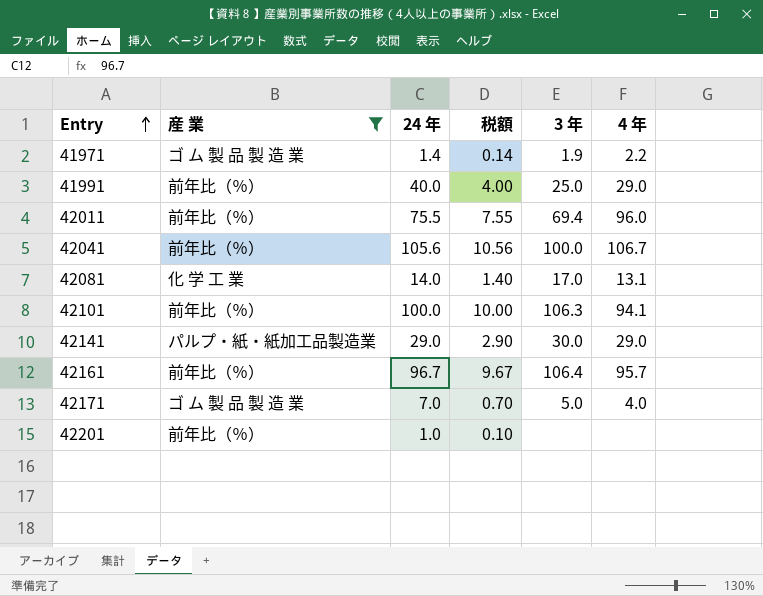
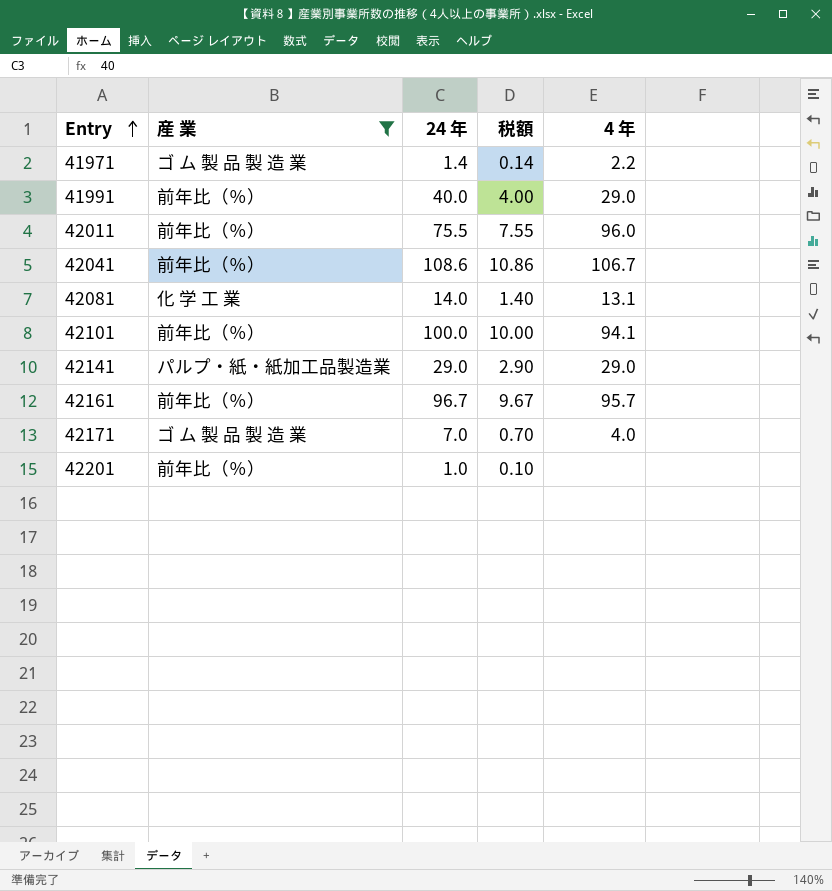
column 3 年 | position: 5 -> none
42041 | 24 年: 105.6 -> 108.6
42041 | 税額: 10.56 -> 10.86

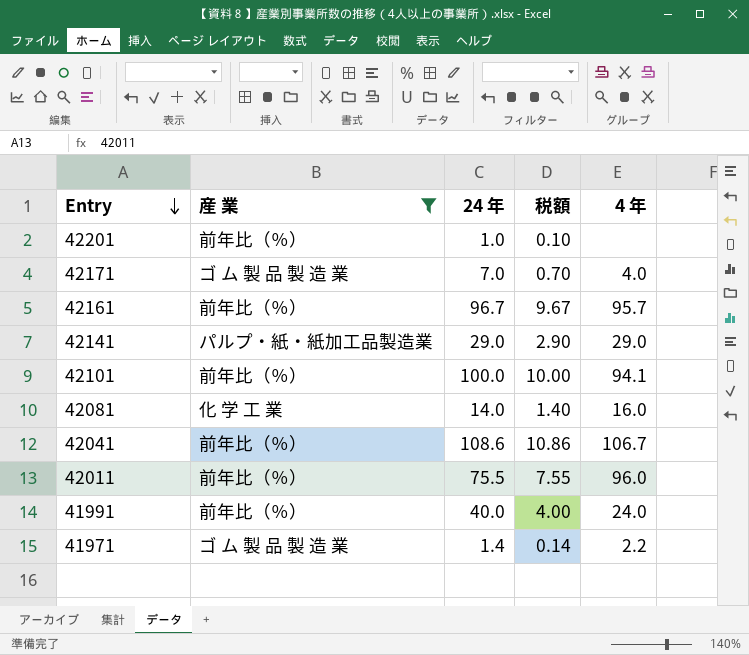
row order: Entry ascending -> Entry descending
42081 | 4 年: 13.1 -> 16.0
41991 | 4 年: 29.0 -> 24.0

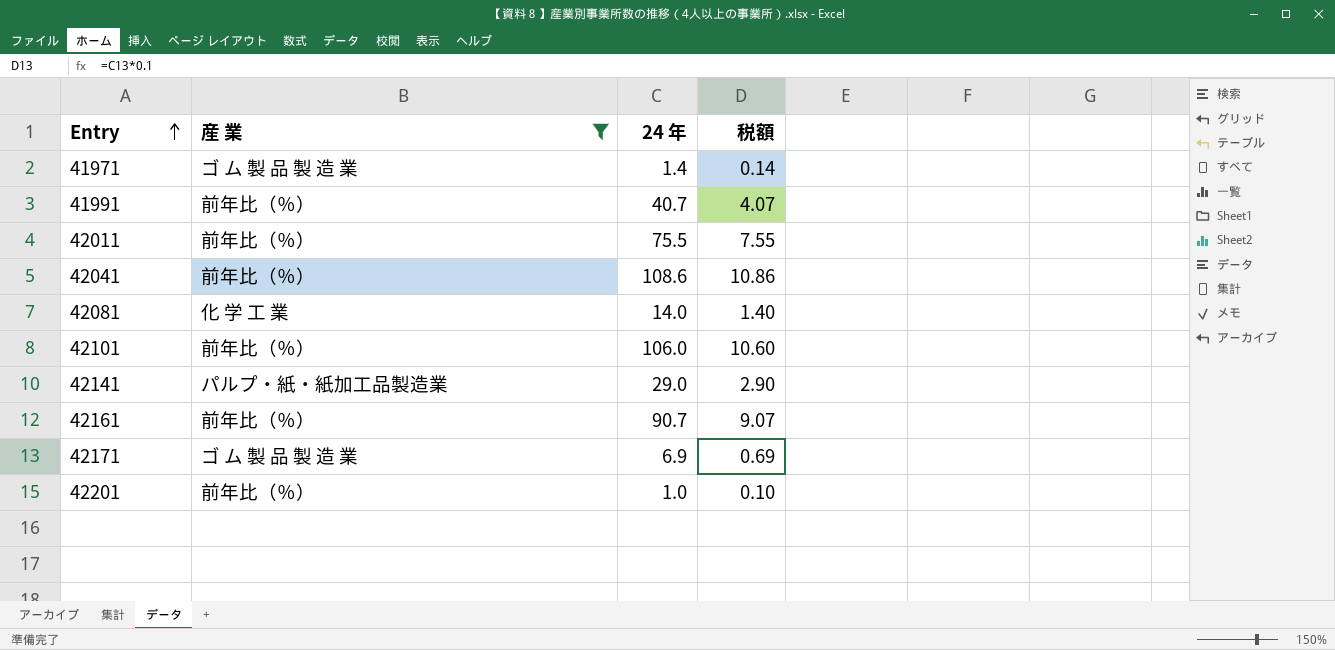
row order: Entry descending -> Entry ascending
column 4 年 | position: 5 -> none
41991 | 24 年: 40.0 -> 40.7
41991 | 税額: 4.00 -> 4.07
42101 | 24 年: 100.0 -> 106.0
42101 | 税額: 10.00 -> 10.60
42161 | 24 年: 96.7 -> 90.7
42161 | 税額: 9.67 -> 9.07
42171 | 24 年: 7.0 -> 6.9
42171 | 税額: 0.70 -> 0.69

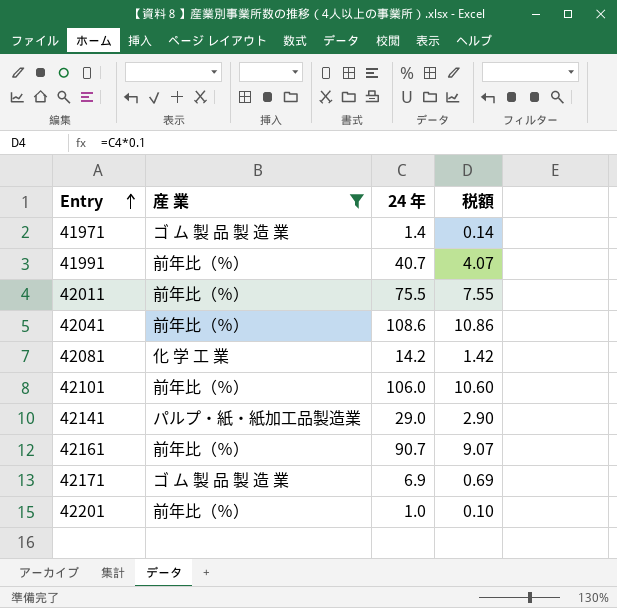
42081 | 24 年: 14.0 -> 14.2
42081 | 税額: 1.40 -> 1.42

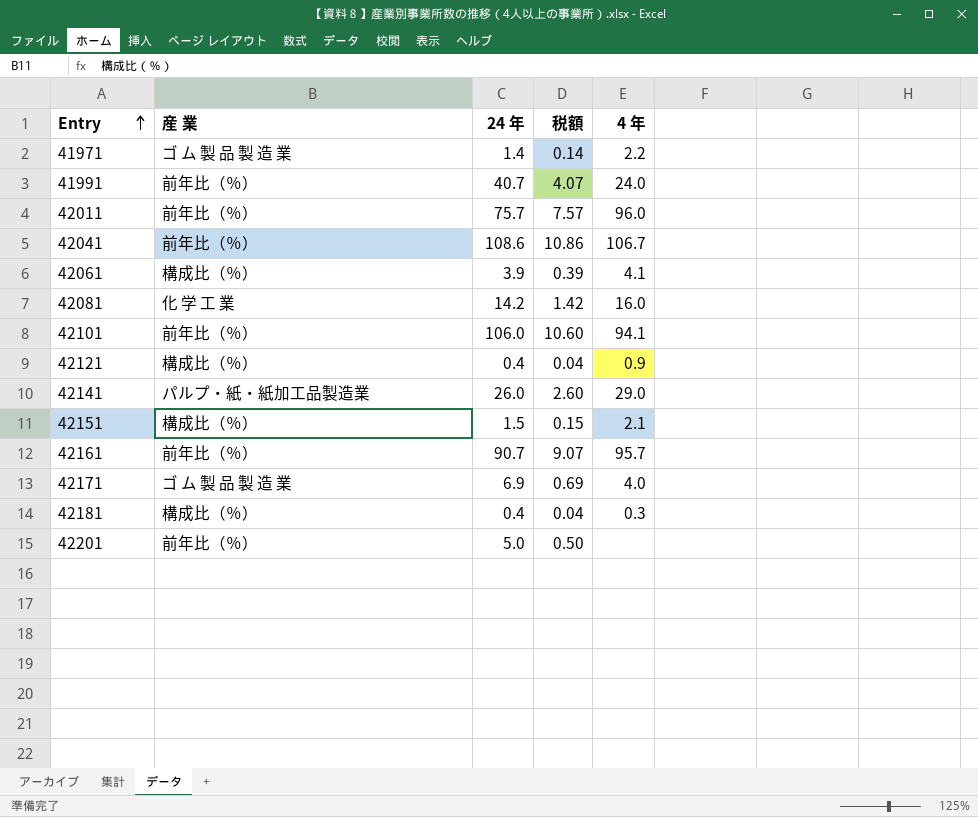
filter: 産 業 != 構成比（％） -> none
column 4 年 | position: none -> 5
42011 | 24 年: 75.5 -> 75.7
42011 | 税額: 7.55 -> 7.57
42141 | 24 年: 29.0 -> 26.0
42141 | 税額: 2.90 -> 2.60
42201 | 24 年: 1.0 -> 5.0
42201 | 税額: 0.10 -> 0.50

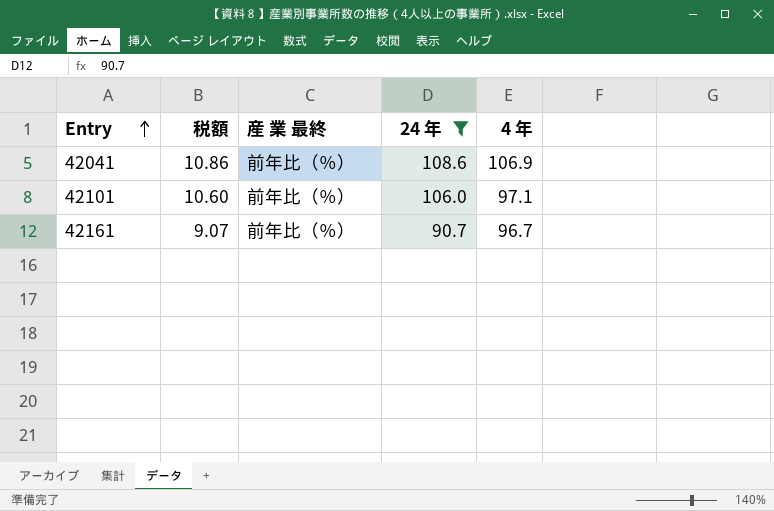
filter: none -> 24 年 >= 90.7
column 税額 | position: 4 -> 2
column name: 産 業 -> 産 業 最終
42041 | 4 年: 106.7 -> 106.9
42101 | 4 年: 94.1 -> 97.1
42161 | 4 年: 95.7 -> 96.7

